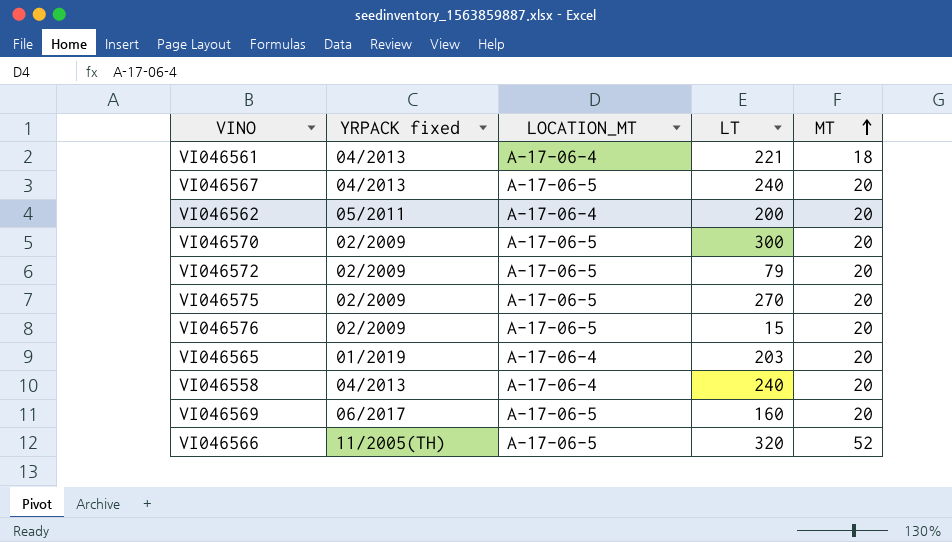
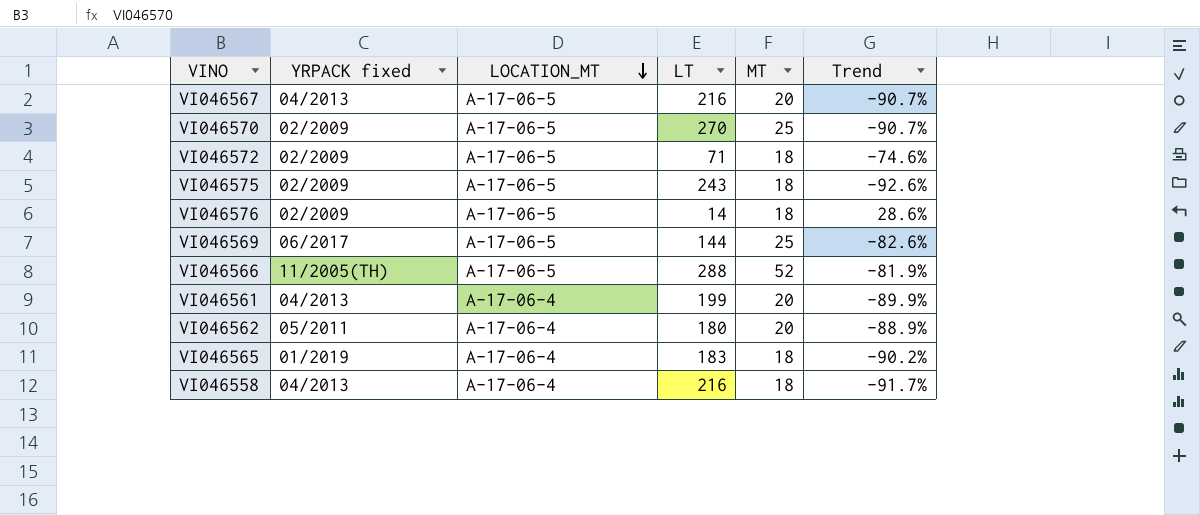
row order: MT ascending -> LOCATION_MT descending
column Trend | formula: none -> ([MT] - [LT]) / [LT]
VI046567 | LT: 240 -> 216
VI046570 | LT: 300 -> 270
VI046570 | MT: 20 -> 25
VI046572 | LT: 79 -> 71
VI046572 | MT: 20 -> 18
VI046575 | LT: 270 -> 243
VI046575 | MT: 20 -> 18
VI046576 | LT: 15 -> 14
VI046576 | MT: 20 -> 18
VI046569 | LT: 160 -> 144
VI046569 | MT: 20 -> 25
VI046566 | LT: 320 -> 288
VI046561 | LT: 221 -> 199
VI046561 | MT: 18 -> 20
VI046562 | LT: 200 -> 180
VI046565 | LT: 203 -> 183
VI046565 | MT: 20 -> 18
VI046558 | LT: 240 -> 216
VI046558 | MT: 20 -> 18

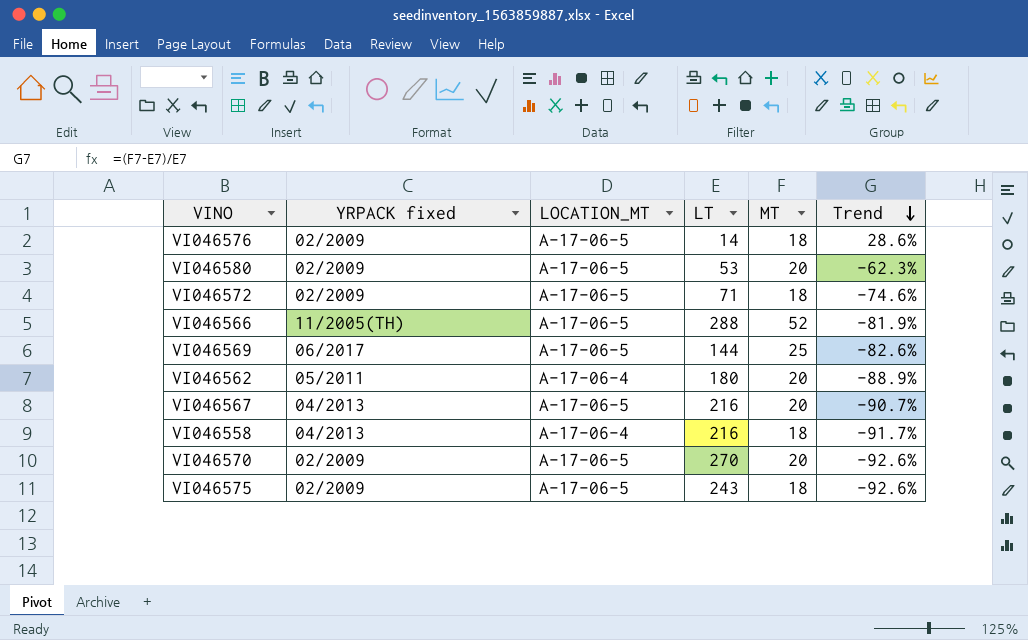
row order: LOCATION_MT descending -> Trend descending
row VI046561: 04/2013 | A-17-06-4 | 199 | 20 | -89.9% -> none
row VI046565: 01/2019 | A-17-06-4 | 183 | 18 | -90.2% -> none
row VI046580: none -> 02/2009 | A-17-06-5 | 53 | 20 | -62.3%
VI046570 | MT: 25 -> 20
VI046570 | Trend: -90.7% -> -92.6%

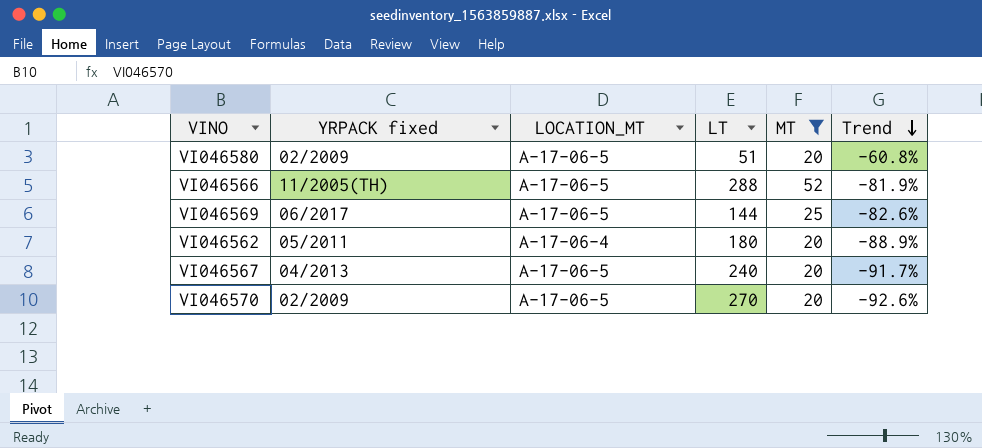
filter: none -> MT != 18
VI046580 | LT: 53 -> 51
VI046580 | Trend: -62.3% -> -60.8%
VI046567 | LT: 216 -> 240
VI046567 | Trend: -90.7% -> -91.7%

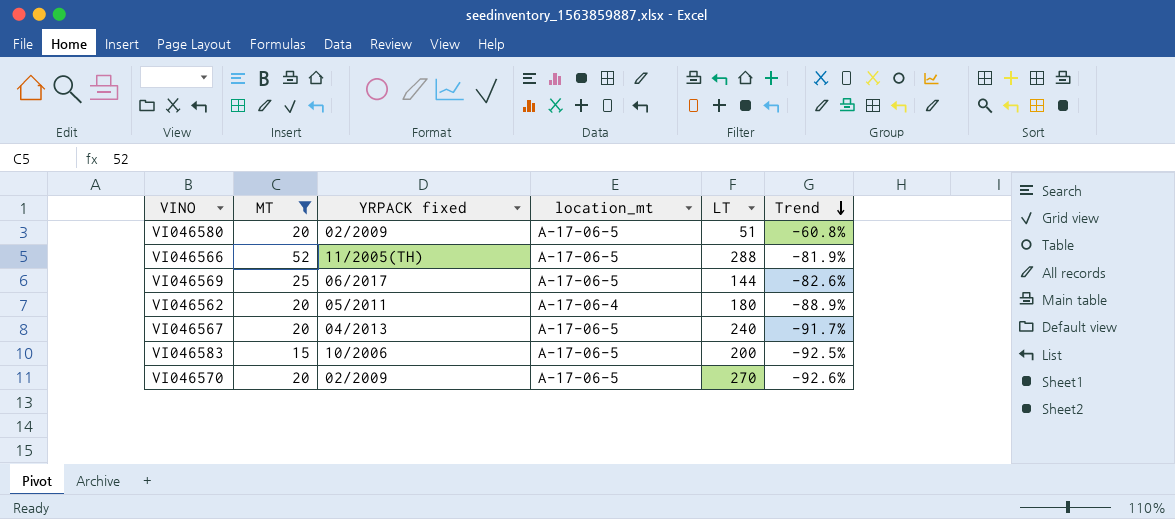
column MT | position: 5 -> 2
column name: LOCATION_MT -> location_mt
row VI046583: none -> 15 | 10/2006 | A-17-06-5 | 200 | -92.5%

